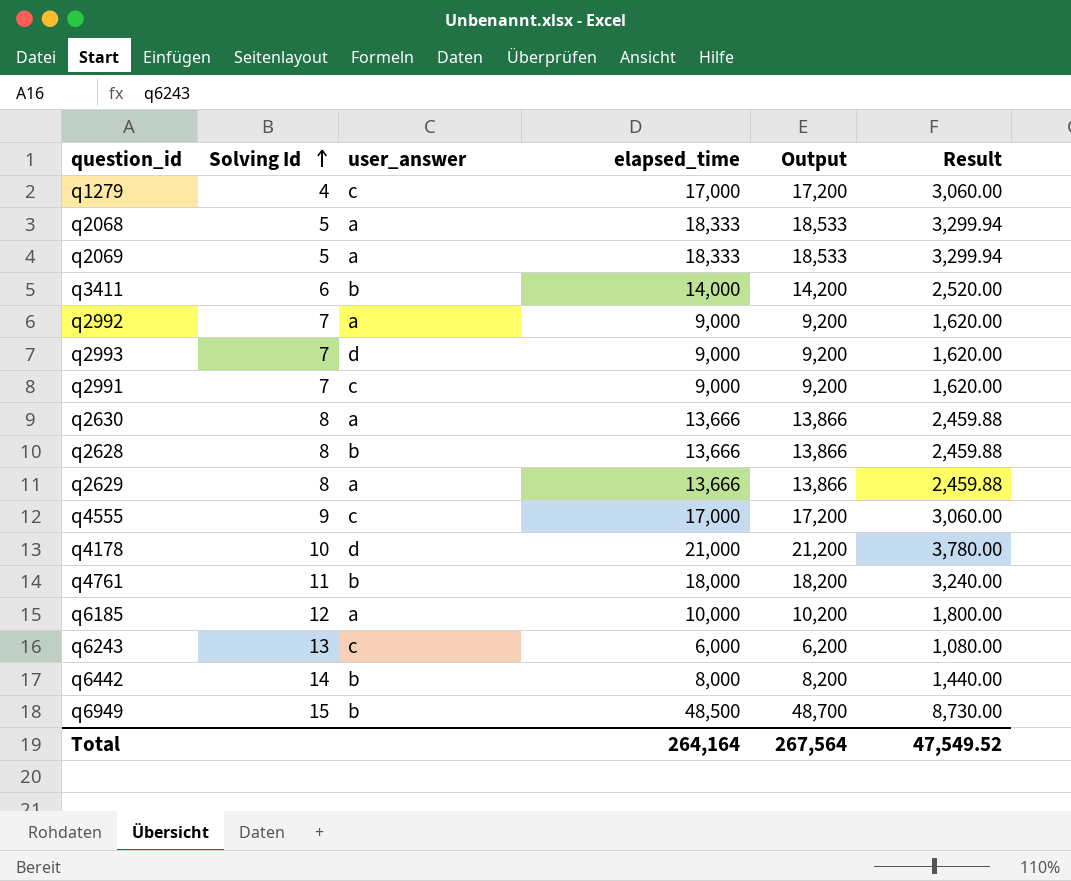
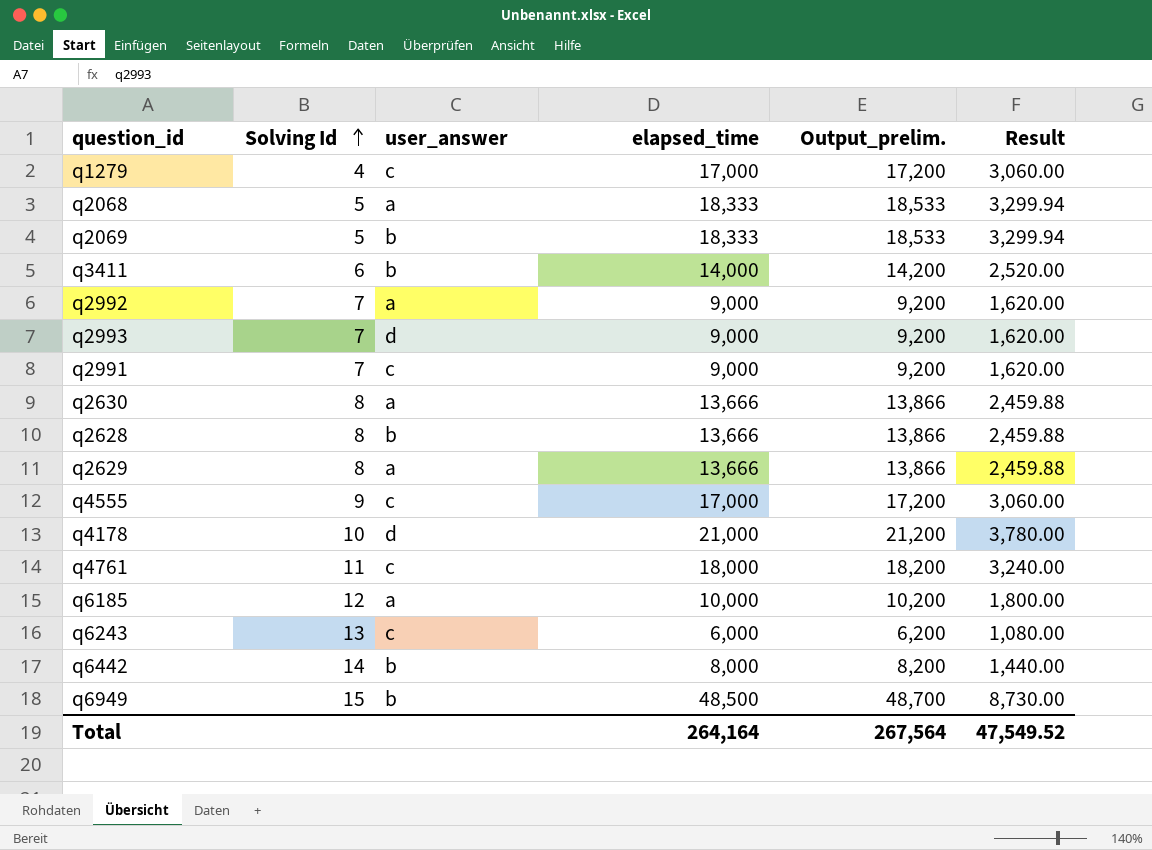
column name: Output -> Output_prelim.
q2069 | user_answer: a -> b
q4761 | user_answer: b -> c

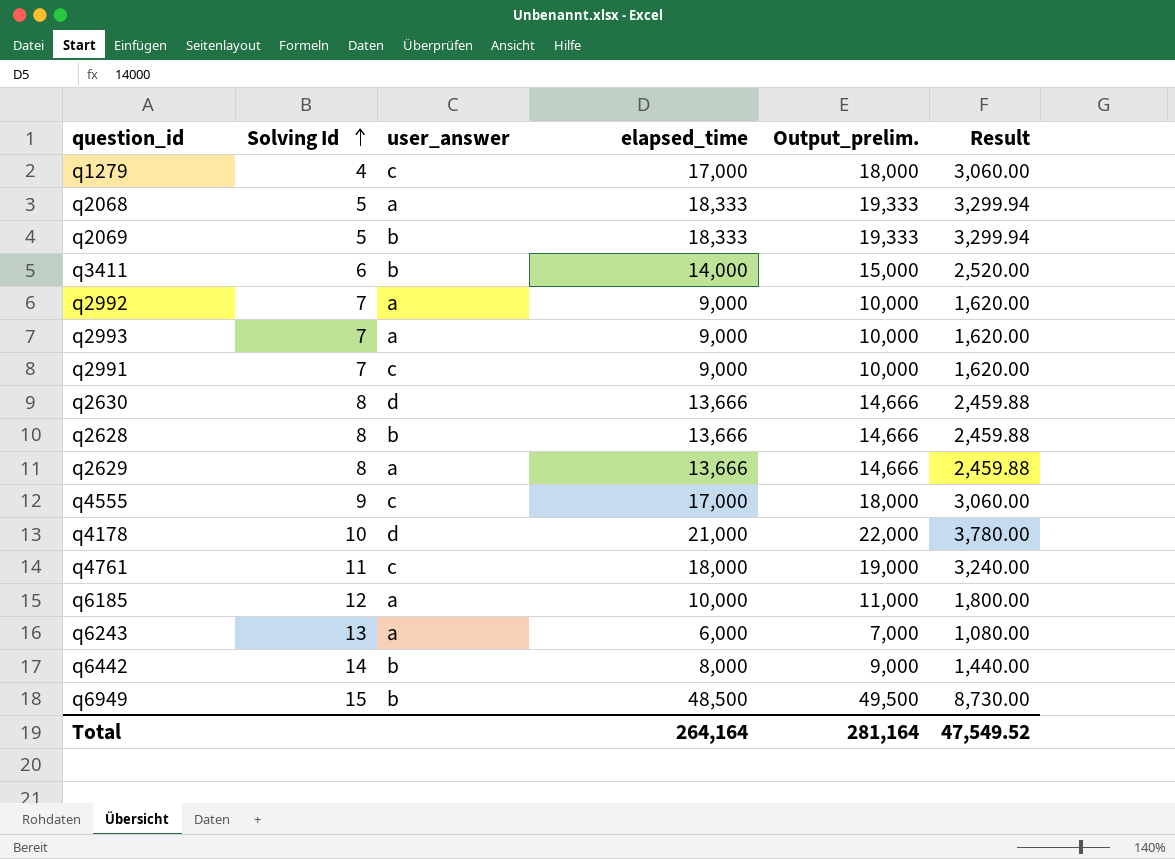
column Output_prelim. | formula: [elapsed_time] + 200 -> [elapsed_time] + 1000
q2993 | user_answer: d -> a
q2630 | user_answer: a -> d
q6243 | user_answer: c -> a
Total | Output_prelim.: 267,564 -> 281,164

